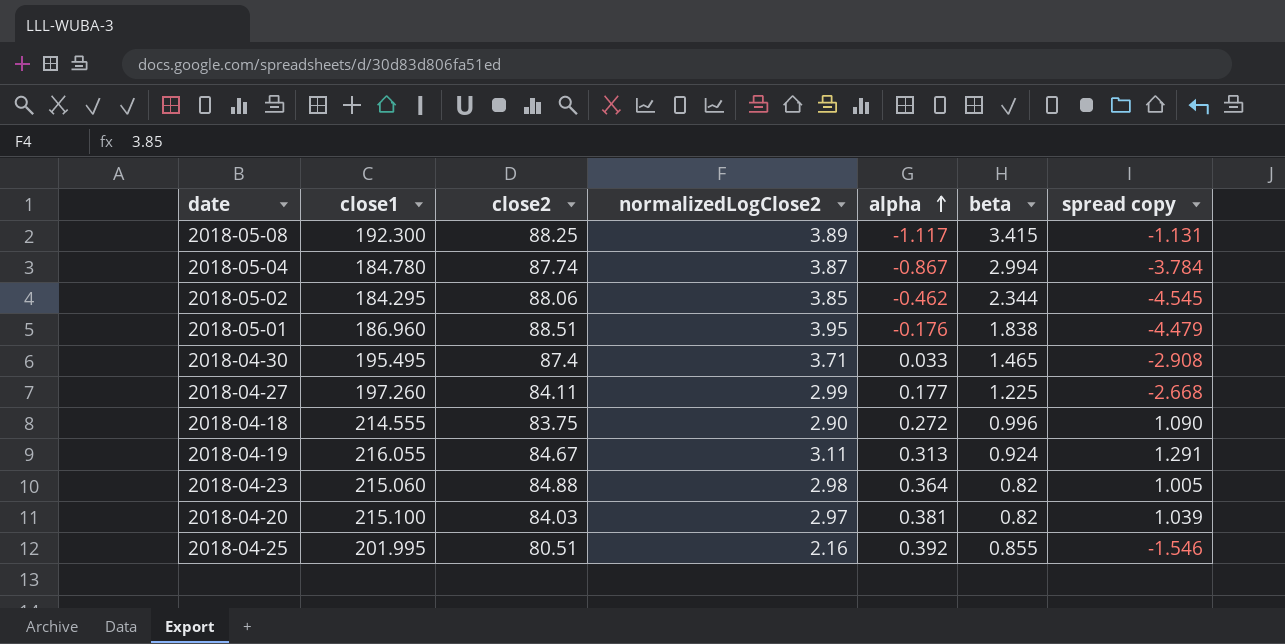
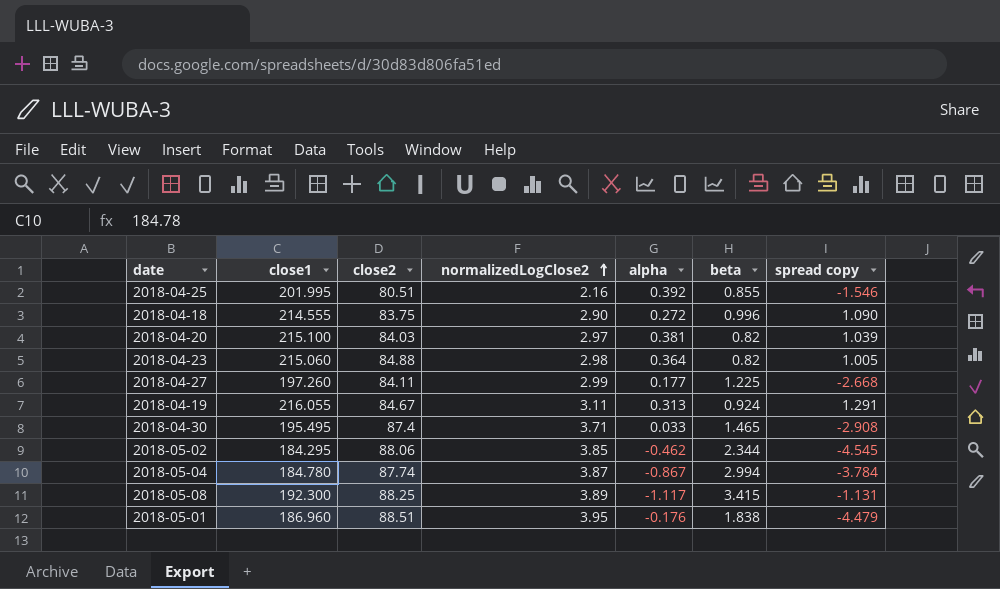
row order: alpha ascending -> normalizedLogClose2 ascending

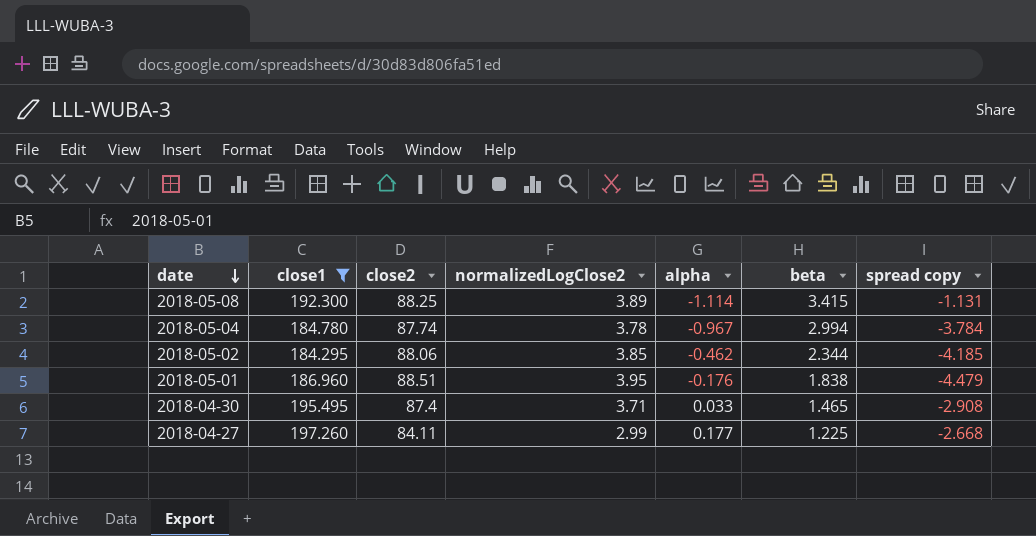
filter: none -> close1 <= 197.260
row order: normalizedLogClose2 ascending -> date descending
2018-05-08 | alpha: -1.117 -> -1.114
2018-05-04 | normalizedLogClose2: 3.87 -> 3.78
2018-05-04 | alpha: -0.867 -> -0.967
2018-05-02 | spread copy: -4.545 -> -4.185

